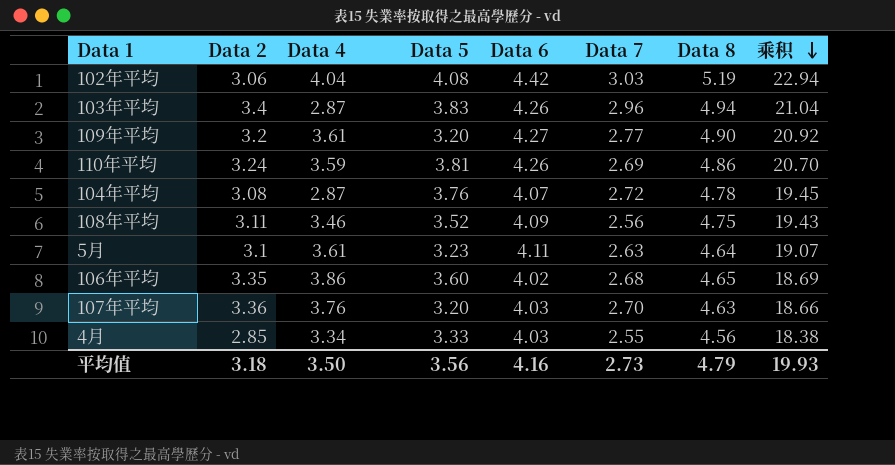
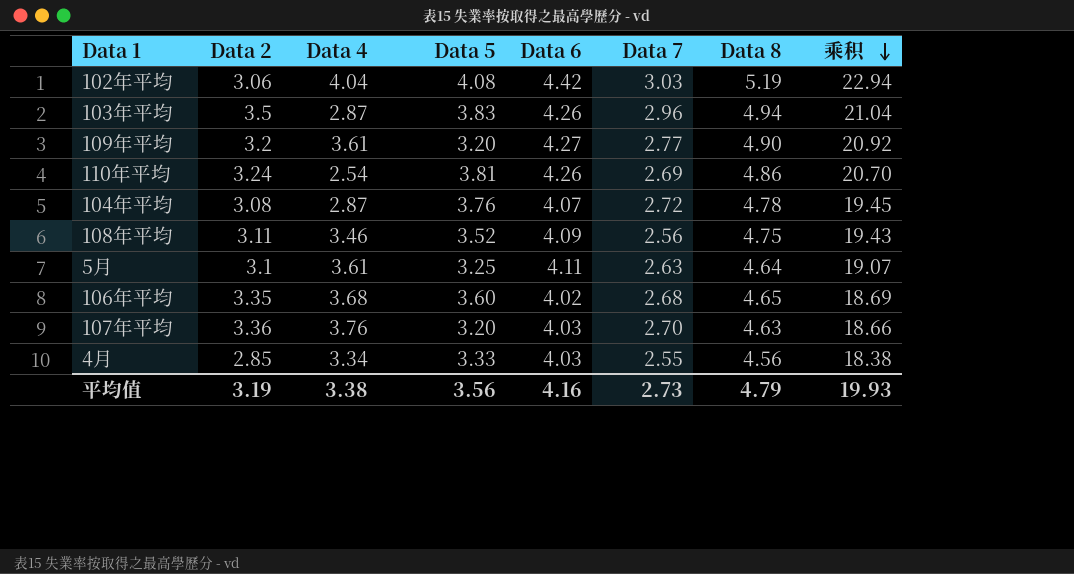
103年平均 | Data 2: 3.4 -> 3.5
110年平均 | Data 4: 3.59 -> 2.54
5月 | Data 5: 3.23 -> 3.25
106年平均 | Data 4: 3.86 -> 3.68
平均值 | Data 2: 3.18 -> 3.19
平均值 | Data 4: 3.50 -> 3.38

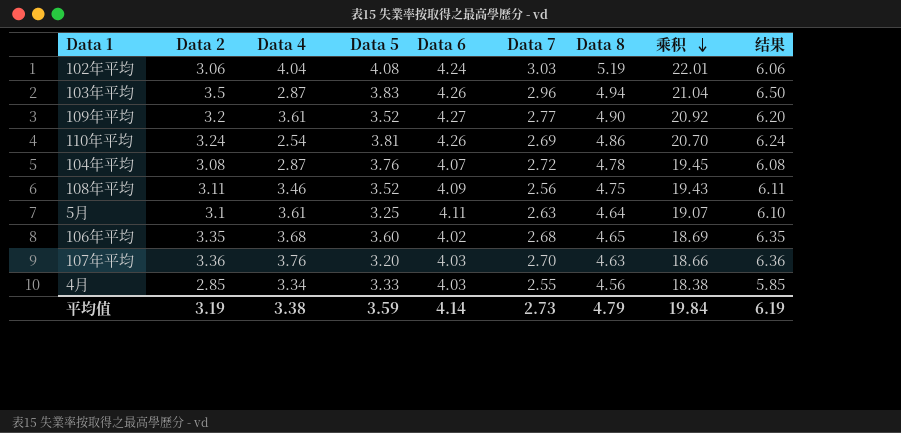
column 结果 | formula: none -> [Data 2] + 3
102年平均 | Data 6: 4.42 -> 4.24
102年平均 | 乘积: 22.94 -> 22.01
109年平均 | Data 5: 3.20 -> 3.52
平均值 | Data 5: 3.56 -> 3.59
平均值 | Data 6: 4.16 -> 4.14
平均值 | 乘积: 19.93 -> 19.84

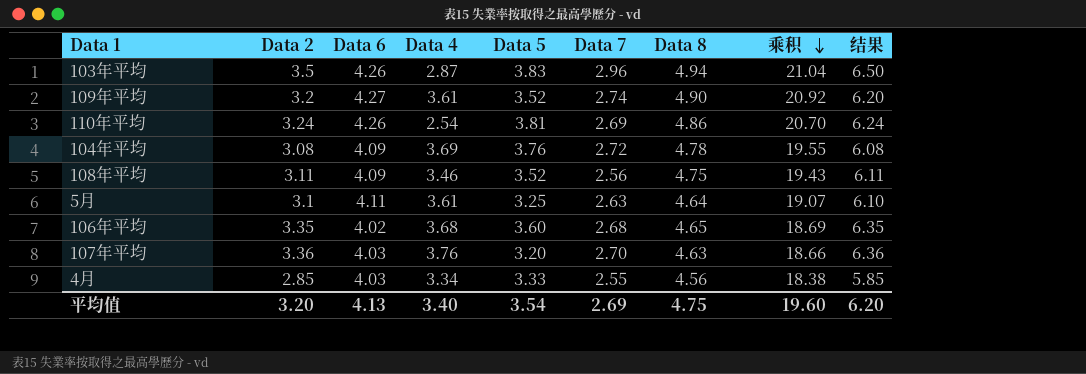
column Data 6 | position: 5 -> 3
row 102年平均: 3.06 | 4.04 | 4.08 | 4.24 | 3.03 | 5.19 | 22.01 | 6.06 -> none
109年平均 | Data 7: 2.77 -> 2.74
104年平均 | Data 6: 4.07 -> 4.09
104年平均 | Data 4: 2.87 -> 3.69
104年平均 | 乘积: 19.45 -> 19.55
平均值 | Data 2: 3.19 -> 3.20
平均值 | Data 6: 4.14 -> 4.13
平均值 | Data 4: 3.38 -> 3.40
平均值 | Data 5: 3.59 -> 3.54
平均值 | Data 7: 2.73 -> 2.69
平均值 | Data 8: 4.79 -> 4.75
平均值 | 乘积: 19.84 -> 19.60
平均值 | 结果: 6.19 -> 6.20

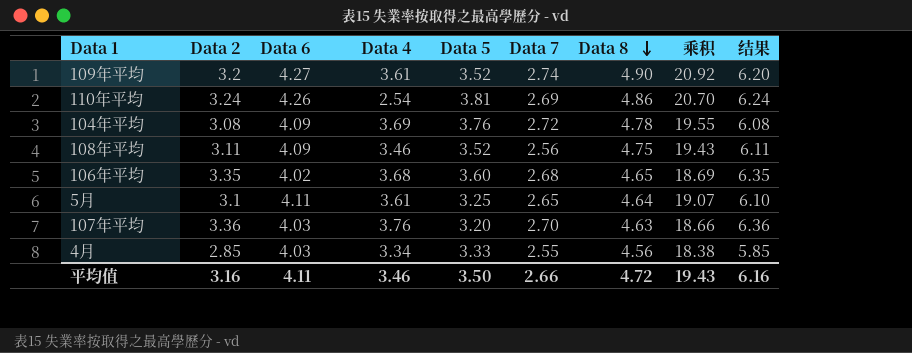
row order: 乘积 descending -> Data 8 descending
row 103年平均: 3.5 | 4.26 | 2.87 | 3.83 | 2.96 | 4.94 | 21.04 | 6.50 -> none
5月 | Data 7: 2.63 -> 2.65
平均值 | Data 2: 3.20 -> 3.16
平均值 | Data 6: 4.13 -> 4.11
平均值 | Data 4: 3.40 -> 3.46
平均值 | Data 5: 3.54 -> 3.50
平均值 | Data 7: 2.69 -> 2.66
平均值 | Data 8: 4.75 -> 4.72
平均值 | 乘积: 19.60 -> 19.43
平均值 | 结果: 6.20 -> 6.16

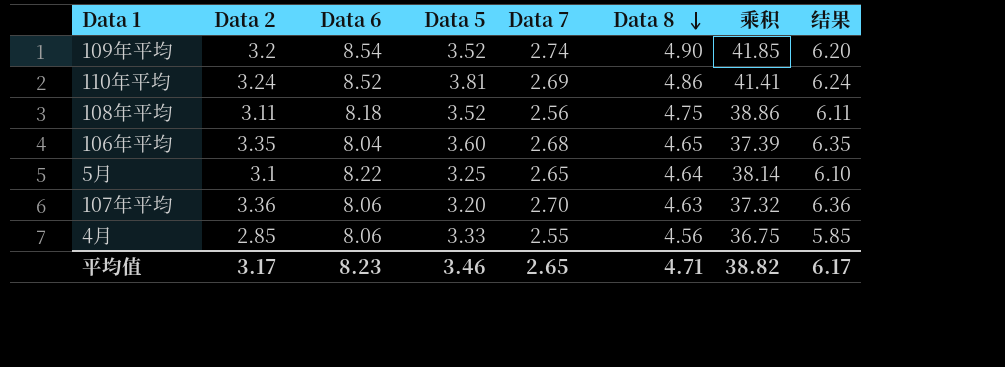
column Data 4 | position: 4 -> none
row 104年平均: 3.08 | 4.09 | 3.69 | 3.76 | 2.72 | 4.78 | 19.55 | 6.08 -> none
109年平均 | Data 6: 4.27 -> 8.54
109年平均 | 乘积: 20.92 -> 41.85
110年平均 | Data 6: 4.26 -> 8.52
110年平均 | 乘积: 20.70 -> 41.41
108年平均 | Data 6: 4.09 -> 8.18
108年平均 | 乘积: 19.43 -> 38.86
106年平均 | Data 6: 4.02 -> 8.04
106年平均 | 乘积: 18.69 -> 37.39
5月 | Data 6: 4.11 -> 8.22
5月 | 乘积: 19.07 -> 38.14
107年平均 | Data 6: 4.03 -> 8.06
107年平均 | 乘积: 18.66 -> 37.32
4月 | Data 6: 4.03 -> 8.06
4月 | 乘积: 18.38 -> 36.75
平均值 | Data 2: 3.16 -> 3.17
平均值 | Data 6: 4.11 -> 8.23
平均值 | Data 5: 3.50 -> 3.46
平均值 | Data 7: 2.66 -> 2.65
平均值 | Data 8: 4.72 -> 4.71
平均值 | 乘积: 19.43 -> 38.82
平均值 | 结果: 6.16 -> 6.17

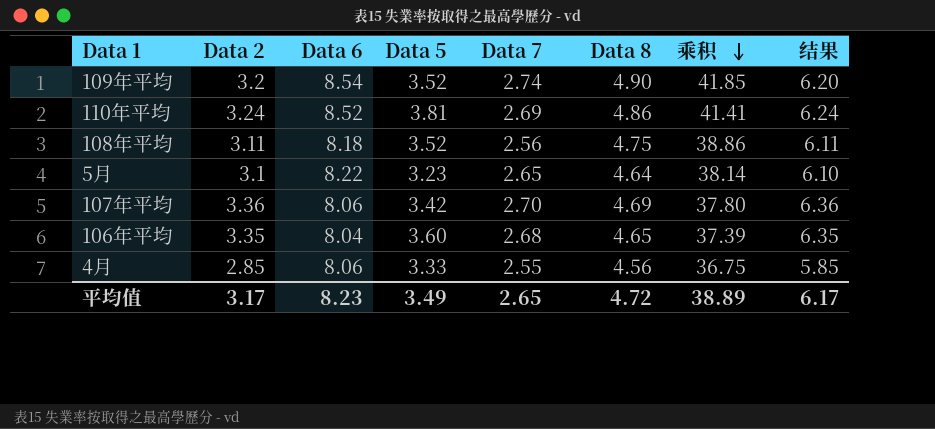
row order: Data 8 descending -> 乘积 descending
5月 | Data 5: 3.25 -> 3.23
107年平均 | Data 5: 3.20 -> 3.42
107年平均 | Data 8: 4.63 -> 4.69
107年平均 | 乘积: 37.32 -> 37.80
平均值 | Data 5: 3.46 -> 3.49
平均值 | Data 8: 4.71 -> 4.72
平均值 | 乘积: 38.82 -> 38.89

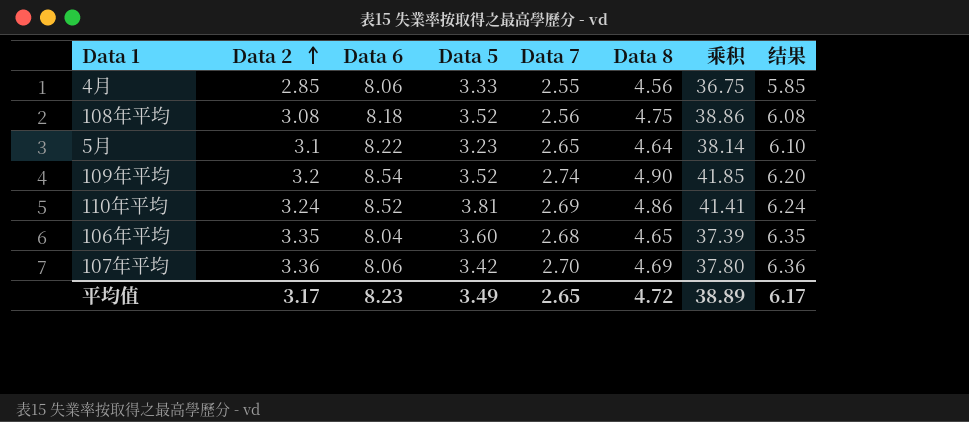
row order: 乘积 descending -> Data 2 ascending
108年平均 | Data 2: 3.11 -> 3.08
108年平均 | 结果: 6.11 -> 6.08

